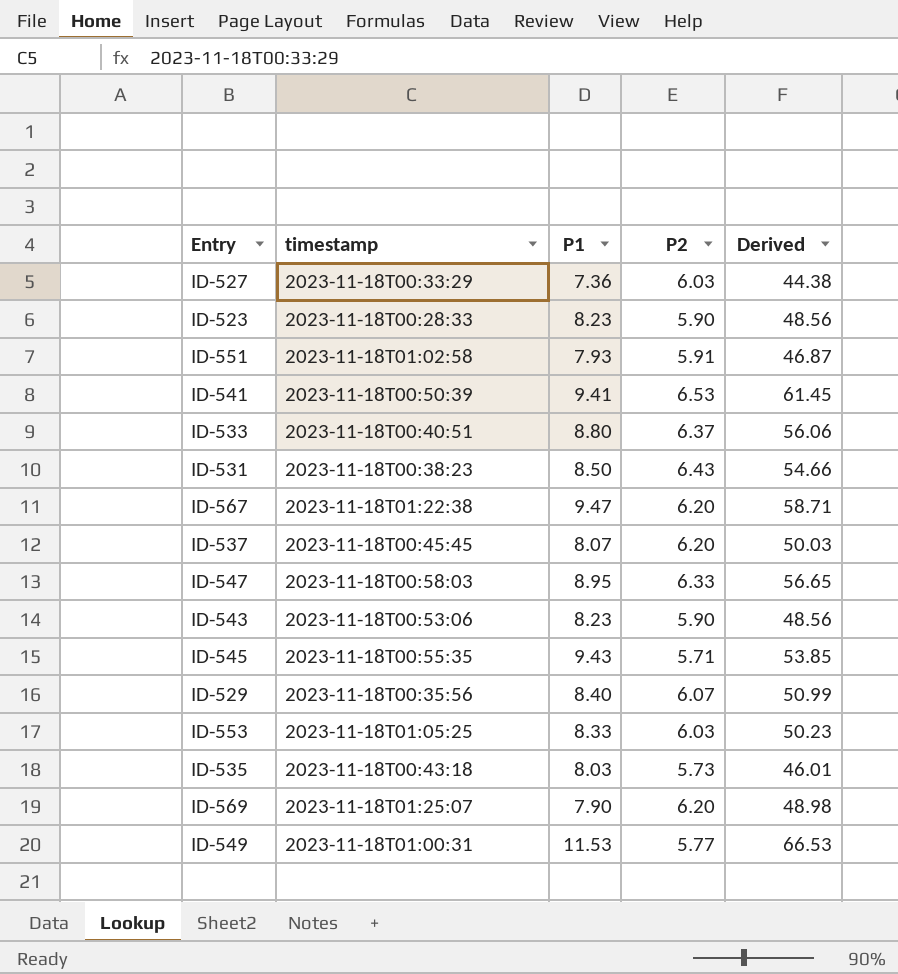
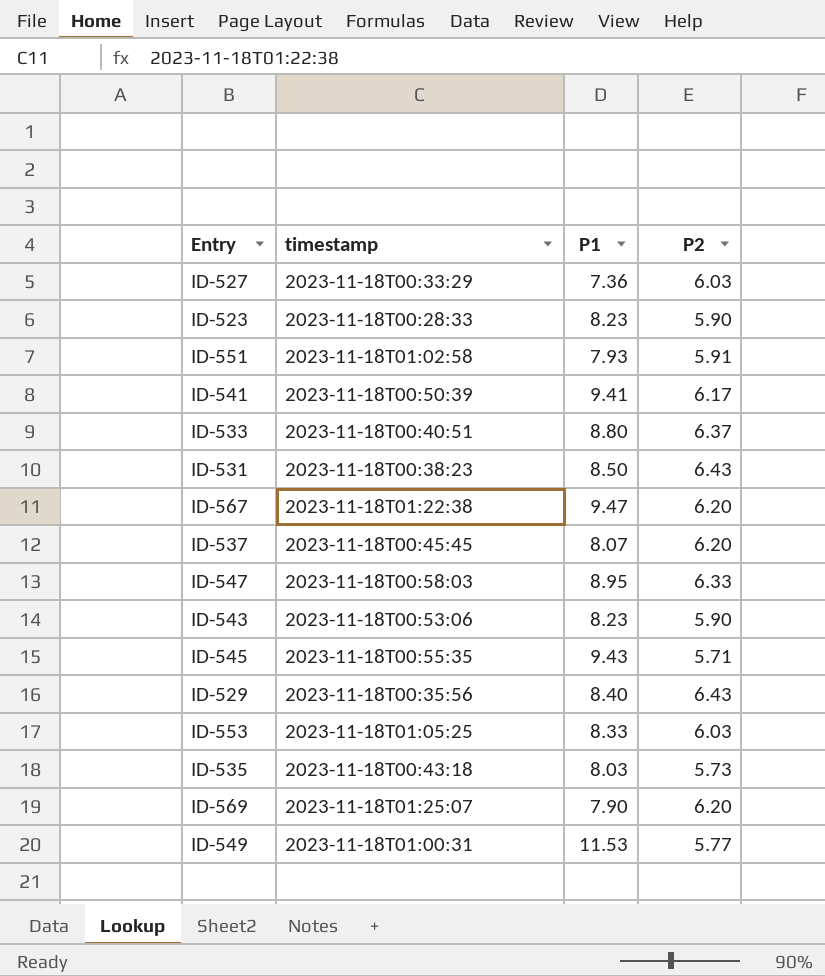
column Derived | formula: [P1] * [P2] -> none
ID-541 | P2: 6.53 -> 6.17
ID-529 | P2: 6.07 -> 6.43

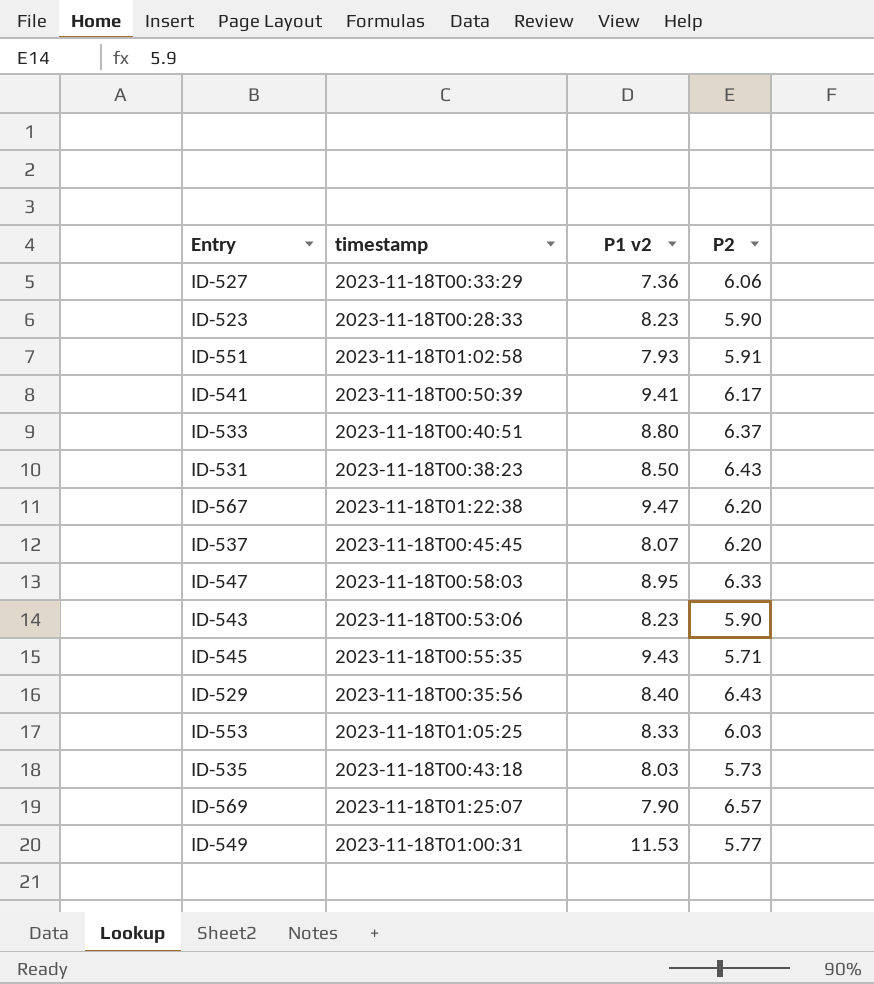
column name: P1 -> P1 v2
ID-527 | P2: 6.03 -> 6.06
ID-569 | P2: 6.20 -> 6.57

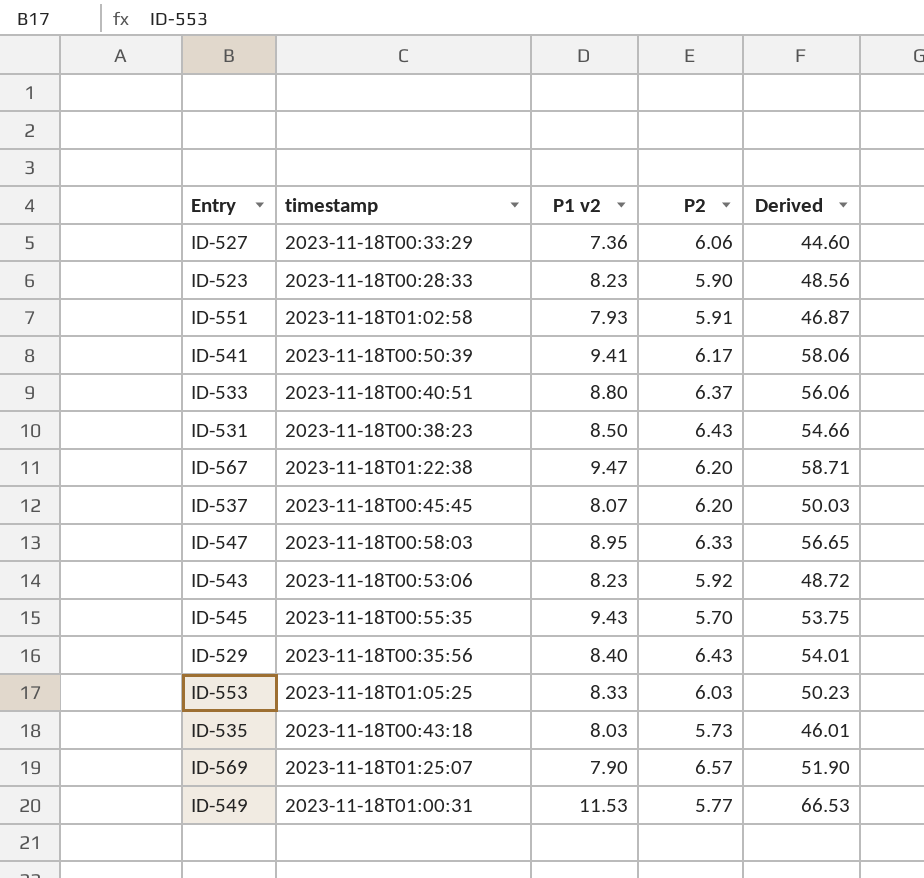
column Derived | formula: none -> [P1 v2] * [P2]
ID-543 | P2: 5.90 -> 5.92
ID-545 | P2: 5.71 -> 5.70

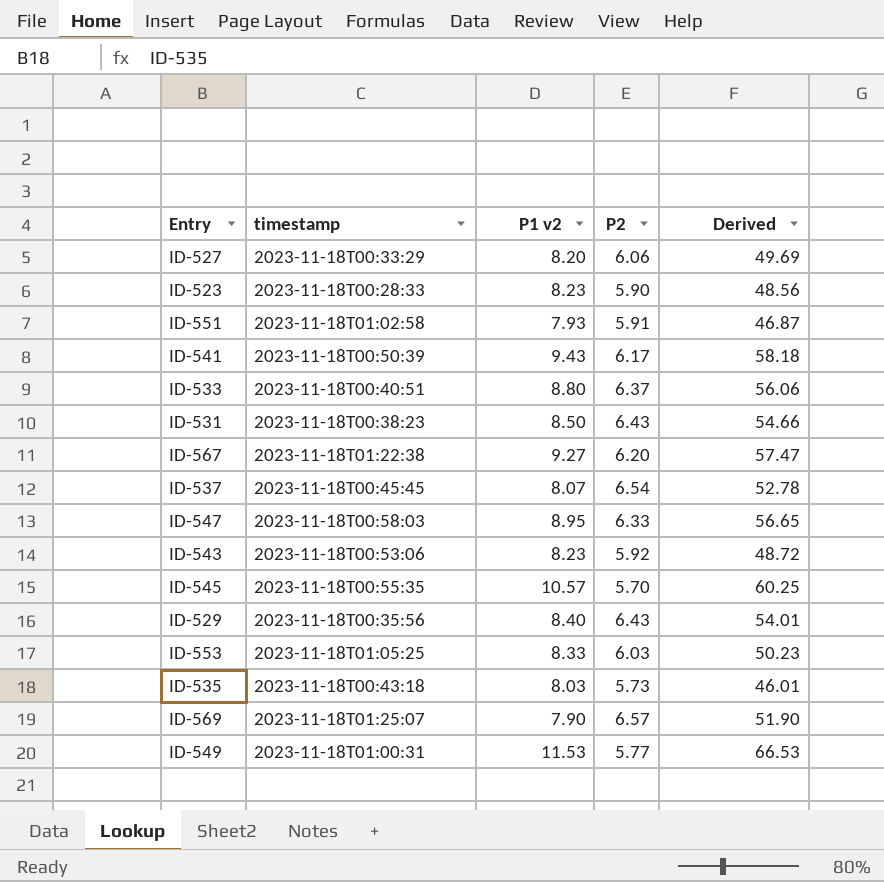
ID-527 | P1 v2: 7.36 -> 8.20
ID-527 | Derived: 44.60 -> 49.69
ID-541 | P1 v2: 9.41 -> 9.43
ID-541 | Derived: 58.06 -> 58.18
ID-567 | P1 v2: 9.47 -> 9.27
ID-567 | Derived: 58.71 -> 57.47
ID-537 | P2: 6.20 -> 6.54
ID-537 | Derived: 50.03 -> 52.78
ID-545 | P1 v2: 9.43 -> 10.57
ID-545 | Derived: 53.75 -> 60.25

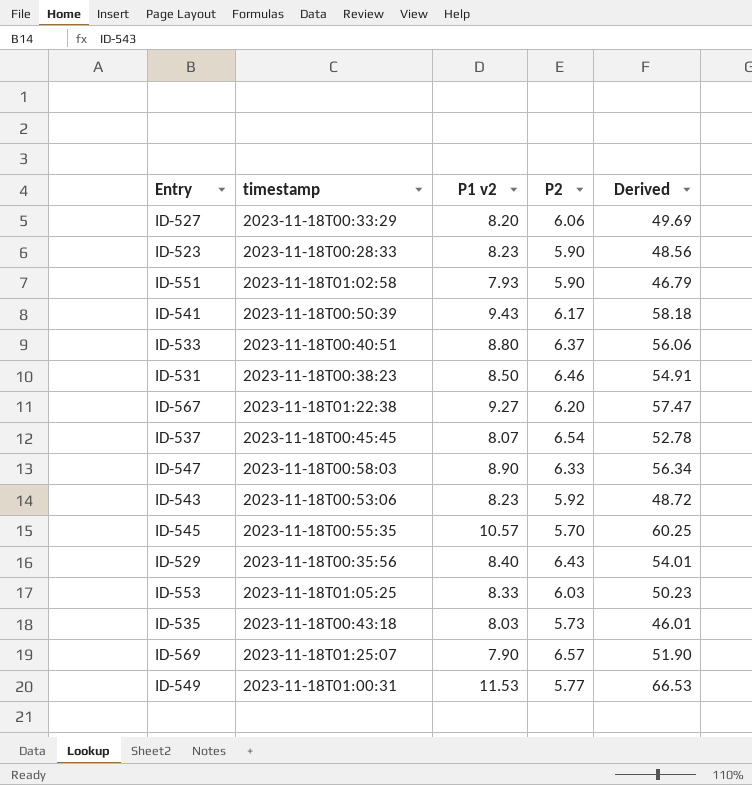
ID-551 | P2: 5.91 -> 5.90
ID-551 | Derived: 46.87 -> 46.79
ID-531 | P2: 6.43 -> 6.46
ID-531 | Derived: 54.66 -> 54.91
ID-547 | P1 v2: 8.95 -> 8.90
ID-547 | Derived: 56.65 -> 56.34

